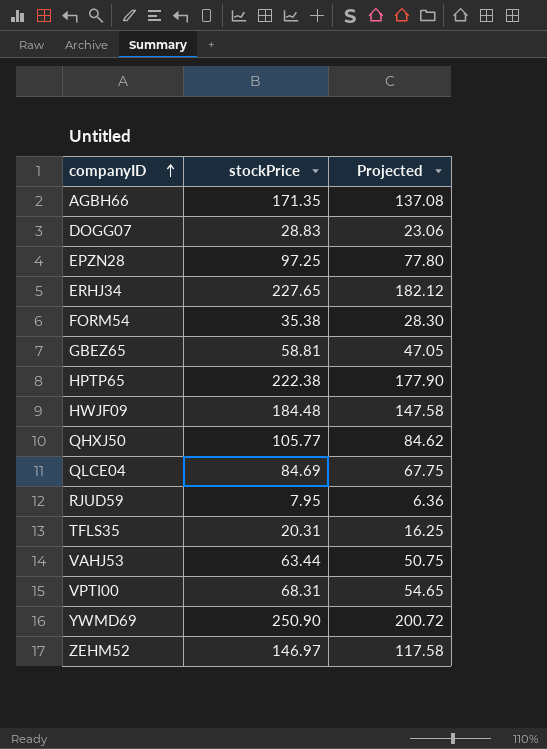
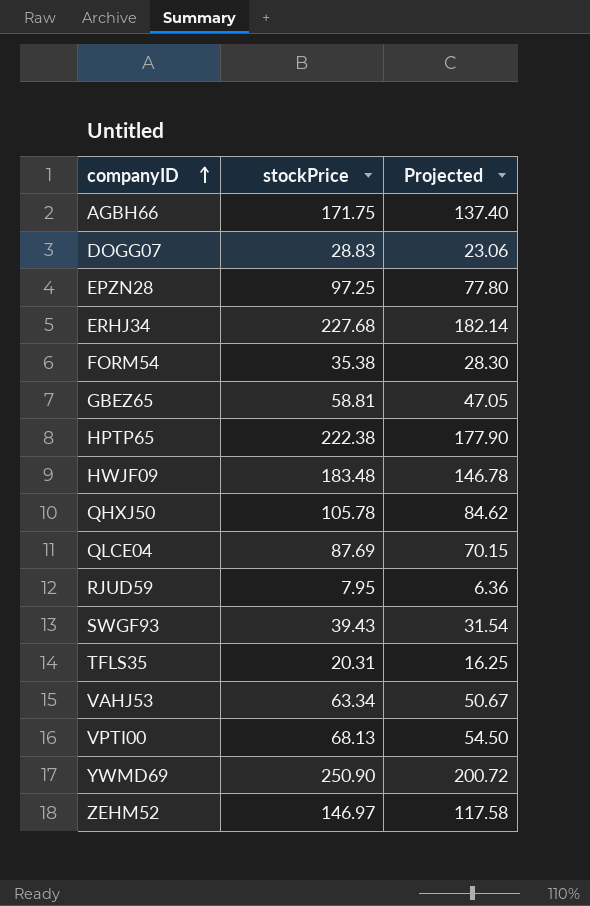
AGBH66 | stockPrice: 171.35 -> 171.75
AGBH66 | Projected: 137.08 -> 137.40
ERHJ34 | stockPrice: 227.65 -> 227.68
ERHJ34 | Projected: 182.12 -> 182.14
HWJF09 | stockPrice: 184.48 -> 183.48
HWJF09 | Projected: 147.58 -> 146.78
QHXJ50 | stockPrice: 105.77 -> 105.78
QLCE04 | stockPrice: 84.69 -> 87.69
QLCE04 | Projected: 67.75 -> 70.15
row SWGF93: none -> 39.43 | 31.54
VAHJ53 | stockPrice: 63.44 -> 63.34
VAHJ53 | Projected: 50.75 -> 50.67
VPTI00 | stockPrice: 68.31 -> 68.13
VPTI00 | Projected: 54.65 -> 54.50

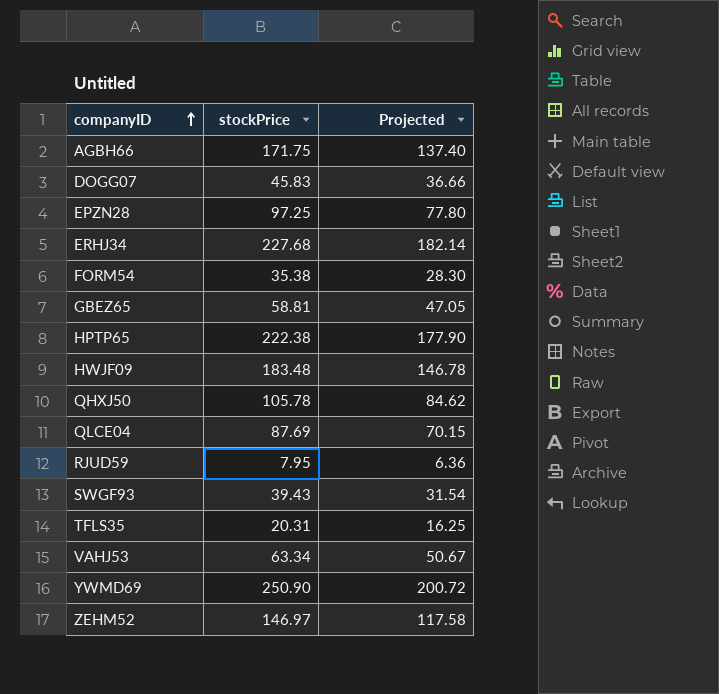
row VPTI00: 68.13 | 54.50 -> none
DOGG07 | stockPrice: 28.83 -> 45.83
DOGG07 | Projected: 23.06 -> 36.66

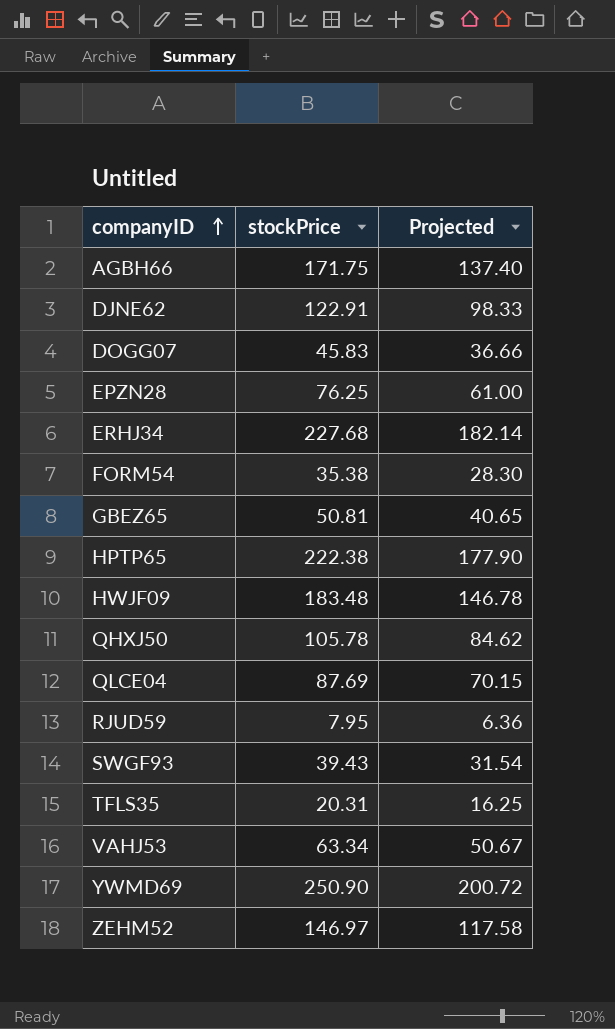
row DJNE62: none -> 122.91 | 98.33
EPZN28 | stockPrice: 97.25 -> 76.25
EPZN28 | Projected: 77.80 -> 61.00
GBEZ65 | stockPrice: 58.81 -> 50.81
GBEZ65 | Projected: 47.05 -> 40.65

